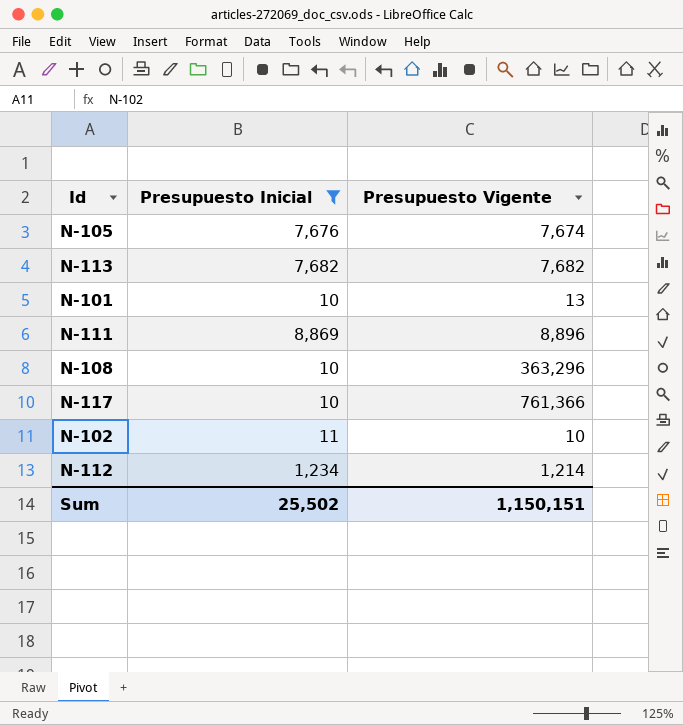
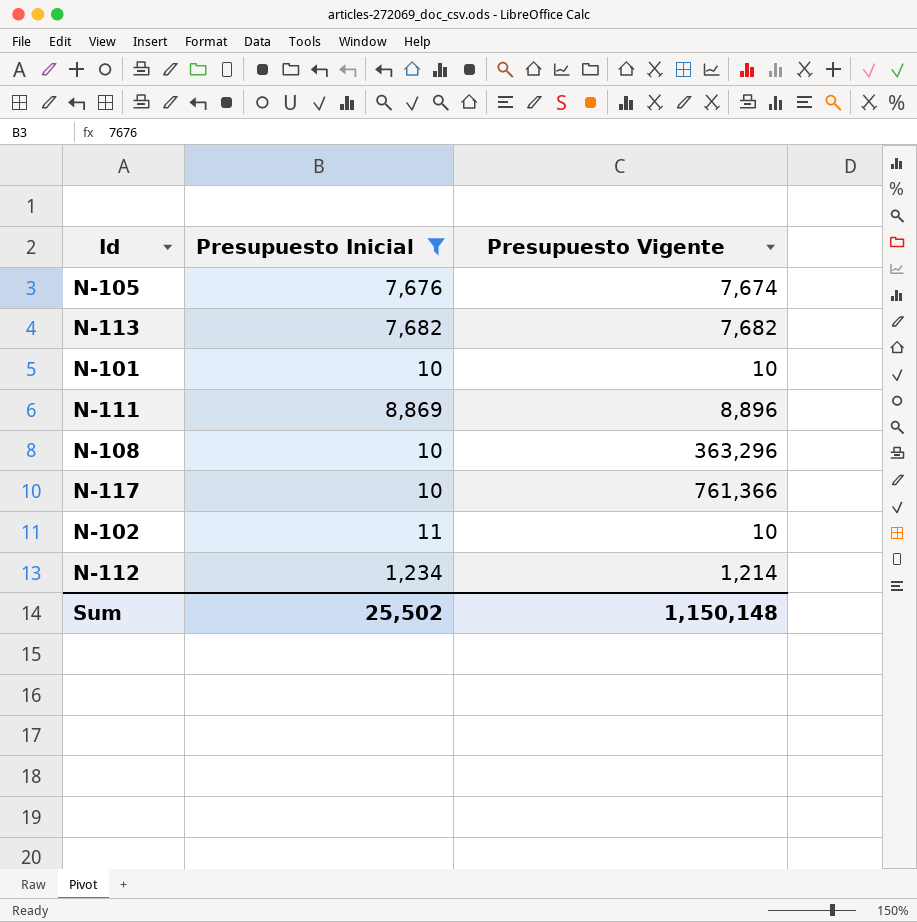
N-101 | Presupuesto Vigente: 13 -> 10
Sum | Presupuesto Vigente: 1,150,151 -> 1,150,148

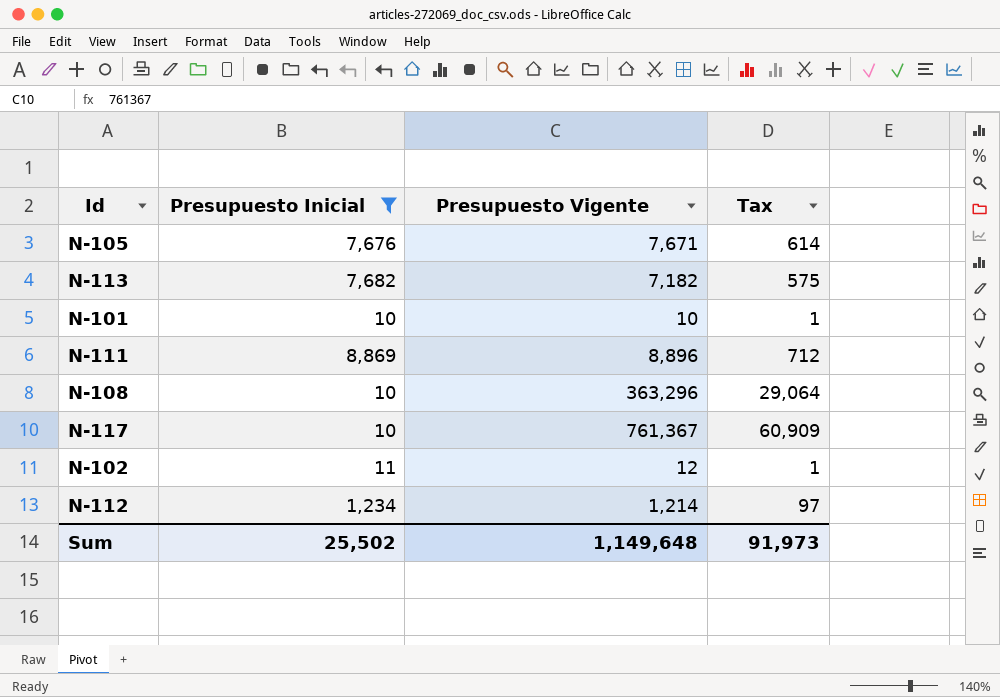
column Tax | formula: none -> [Presupuesto Vigente] * 0.08
N-105 | Presupuesto Vigente: 7,674 -> 7,671
N-113 | Presupuesto Vigente: 7,682 -> 7,182
N-117 | Presupuesto Vigente: 761,366 -> 761,367
N-102 | Presupuesto Vigente: 10 -> 12
Sum | Presupuesto Vigente: 1,150,148 -> 1,149,648

